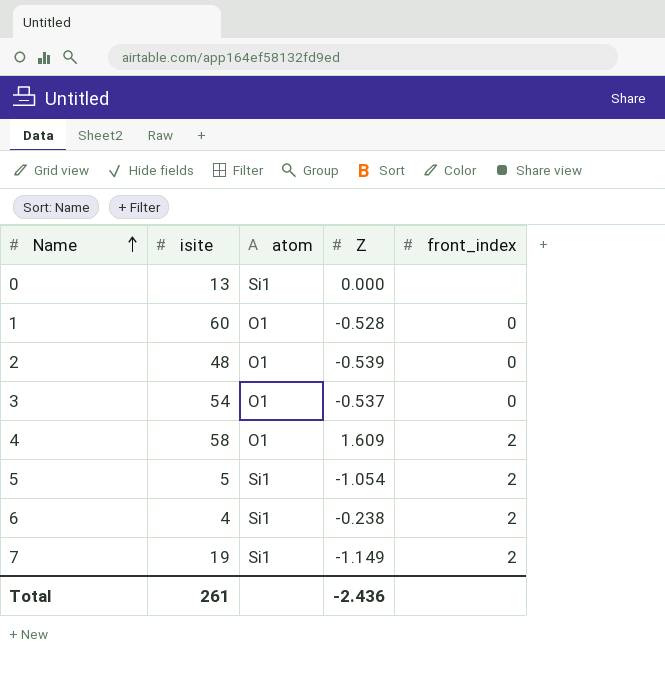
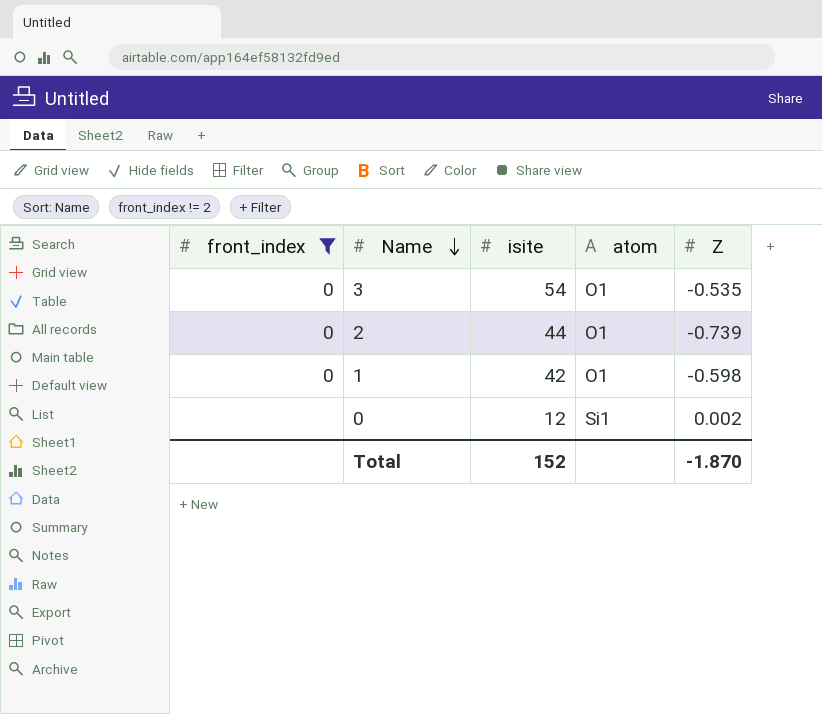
filter: none -> front_index != 2
row order: Name ascending -> Name descending
column front_index | position: 5 -> 1
3 | Z: -0.537 -> -0.535
2 | isite: 48 -> 44
2 | Z: -0.539 -> -0.739
1 | isite: 60 -> 42
1 | Z: -0.528 -> -0.598
0 | isite: 13 -> 12
0 | Z: 0.000 -> 0.002
Total | isite: 261 -> 152
Total | Z: -2.436 -> -1.870

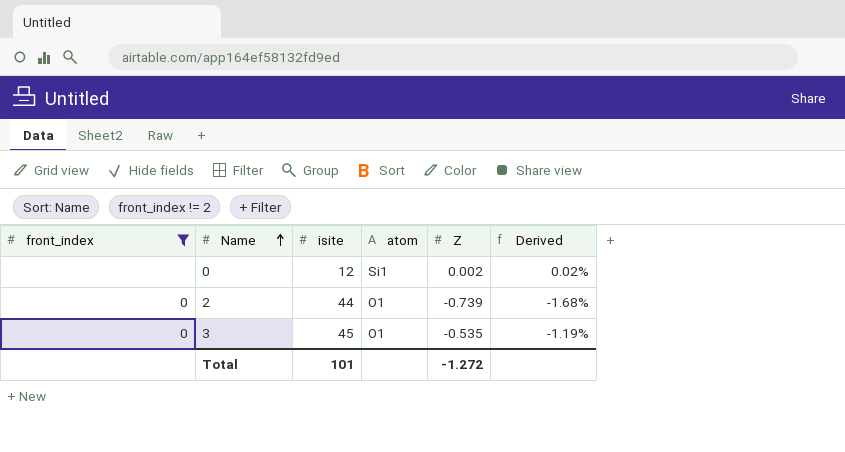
row order: Name descending -> Name ascending
column Derived | formula: none -> [Z] / [isite]
row 1: 0 | 42 | O1 | -0.598 -> none
3 | isite: 54 -> 45
Total | isite: 152 -> 101
Total | Z: -1.870 -> -1.272

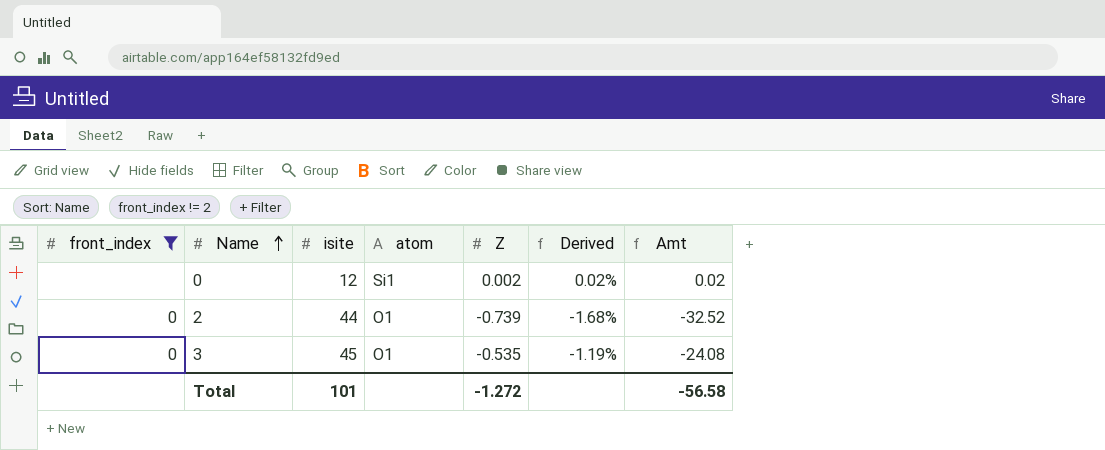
column Amt | formula: none -> [isite] * [Z]

